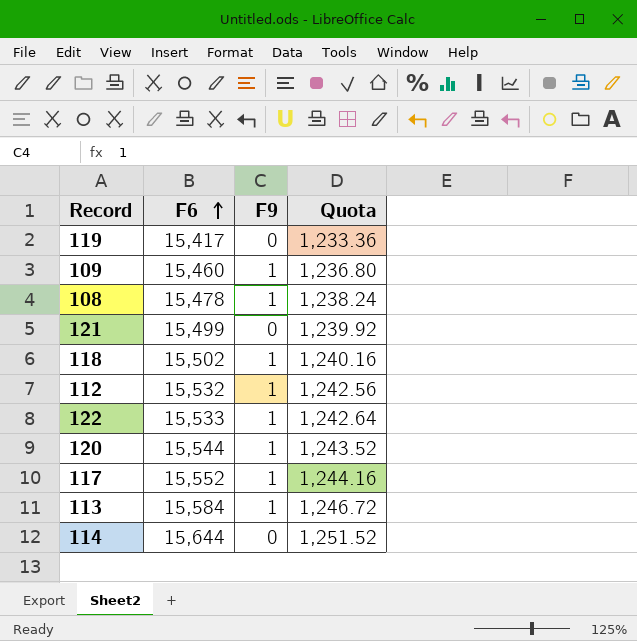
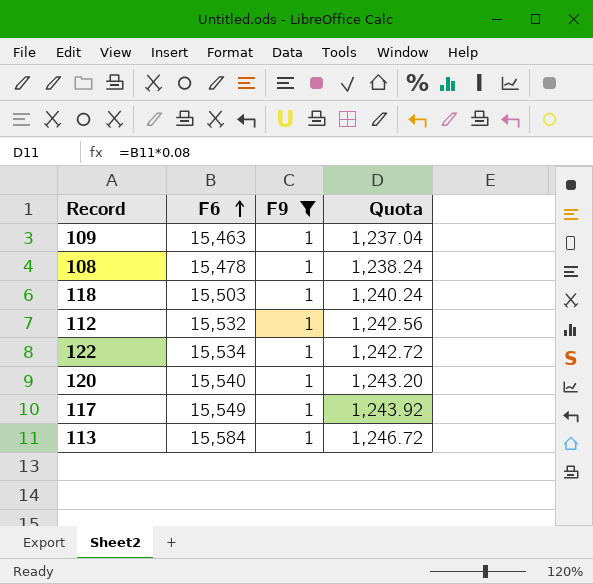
filter: none -> F9 = 1
109 | F6: 15,460 -> 15,463
109 | Quota: 1,236.80 -> 1,237.04
118 | F6: 15,502 -> 15,503
118 | Quota: 1,240.16 -> 1,240.24
122 | F6: 15,533 -> 15,534
122 | Quota: 1,242.64 -> 1,242.72
120 | F6: 15,544 -> 15,540
120 | Quota: 1,243.52 -> 1,243.20
117 | F6: 15,552 -> 15,549
117 | Quota: 1,244.16 -> 1,243.92

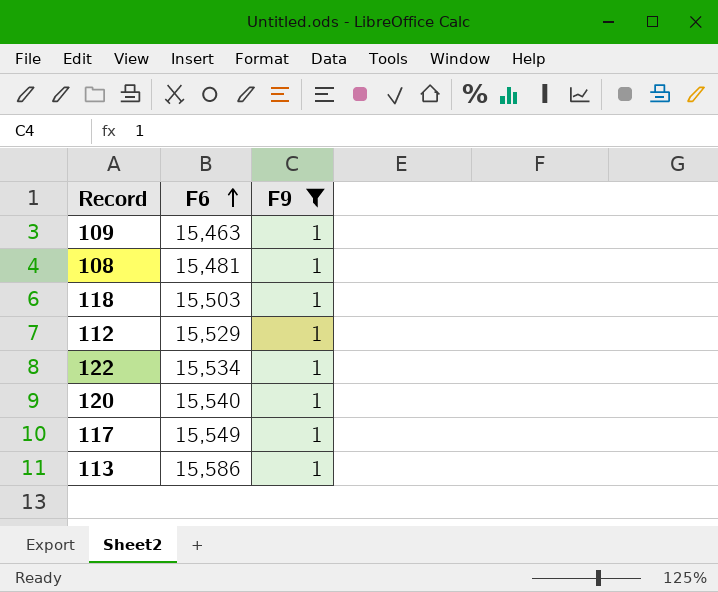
column Quota | formula: [F6] * 0.08 -> none
108 | F6: 15,478 -> 15,481
112 | F6: 15,532 -> 15,529
113 | F6: 15,584 -> 15,586

